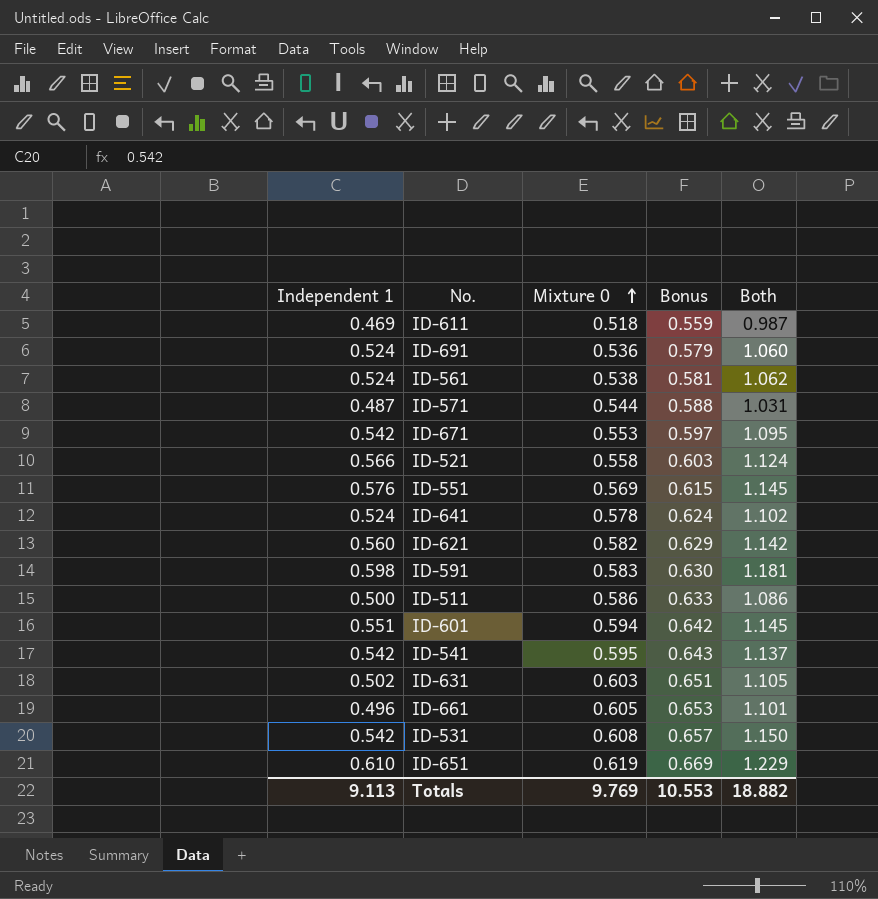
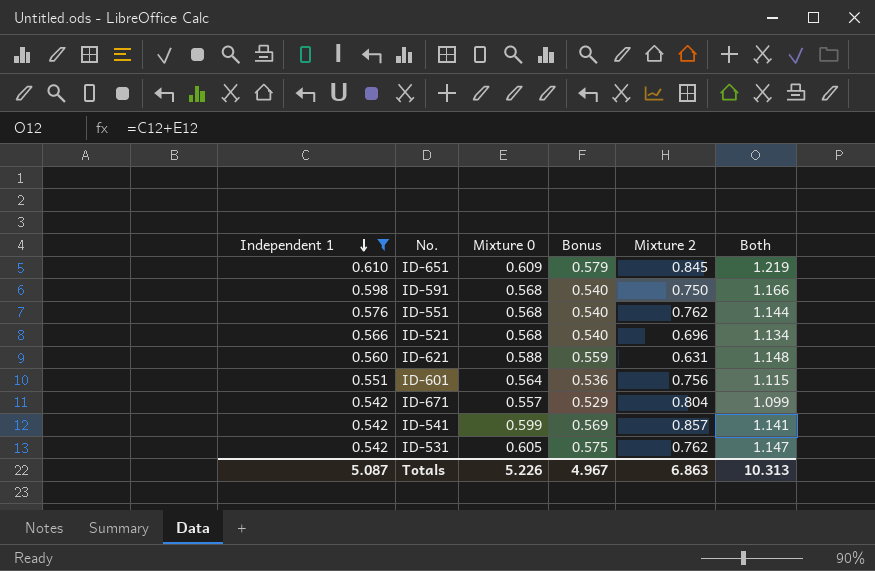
filter: none -> Independent 1 >= 0.542
row order: Mixture 0 ascending -> Independent 1 descending
column Bonus | formula: [Mixture 0] * 1.08 -> [Mixture 0] * 0.95
column Mixture 2 | position: none -> 5
ID-651 | Mixture 0: 0.619 -> 0.609
ID-651 | Both: 1.229 -> 1.219
ID-591 | Mixture 0: 0.583 -> 0.568
ID-591 | Both: 1.181 -> 1.166
ID-551 | Mixture 0: 0.569 -> 0.568
ID-551 | Both: 1.145 -> 1.144
ID-521 | Mixture 0: 0.558 -> 0.568
ID-521 | Both: 1.124 -> 1.134
ID-621 | Mixture 0: 0.582 -> 0.588
ID-621 | Both: 1.142 -> 1.148
ID-601 | Mixture 0: 0.594 -> 0.564
ID-601 | Both: 1.145 -> 1.115
ID-671 | Mixture 0: 0.553 -> 0.557
ID-671 | Both: 1.095 -> 1.099
ID-541 | Mixture 0: 0.595 -> 0.599
ID-541 | Both: 1.137 -> 1.141
ID-531 | Mixture 0: 0.608 -> 0.605
ID-531 | Both: 1.150 -> 1.147
Totals | Independent 1: 9.113 -> 5.087
Totals | Mixture 0: 9.769 -> 5.226
Totals | Bonus: 10.553 -> 4.967
Totals | Both: 18.882 -> 10.313

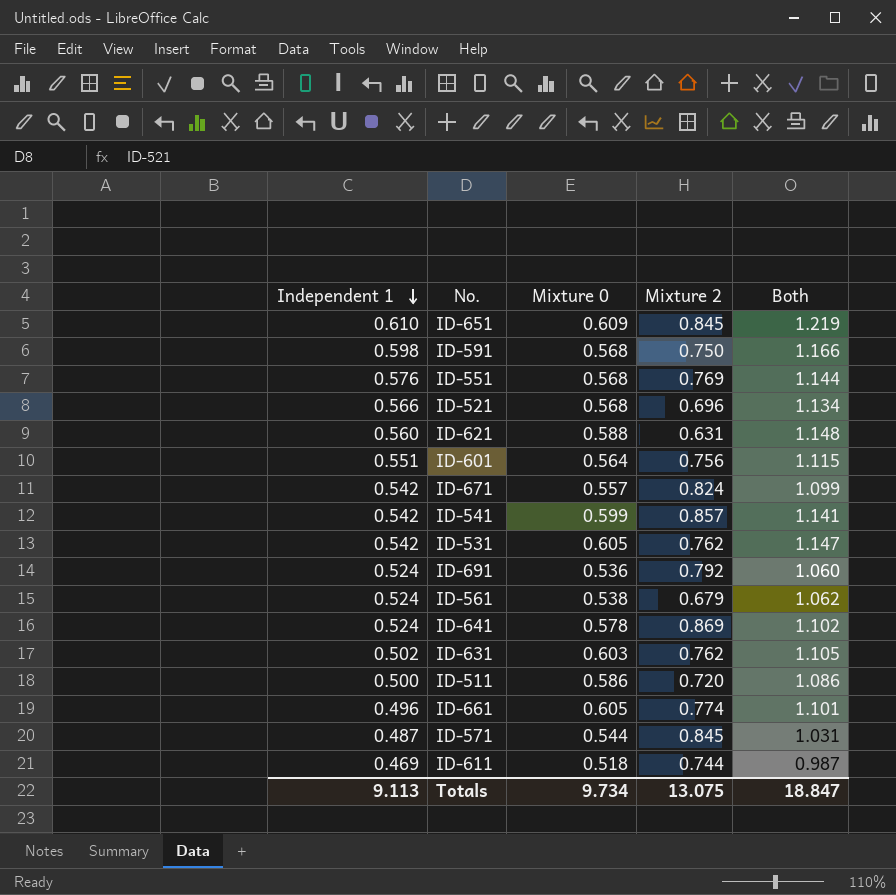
filter: Independent 1 >= 0.542 -> none
column Bonus | formula: [Mixture 0] * 0.95 -> none
ID-551 | Mixture 2: 0.762 -> 0.769
ID-671 | Mixture 2: 0.804 -> 0.824
Totals | Independent 1: 5.087 -> 9.113
Totals | Mixture 0: 5.226 -> 9.734
Totals | Mixture 2: 6.863 -> 13.075
Totals | Both: 10.313 -> 18.847

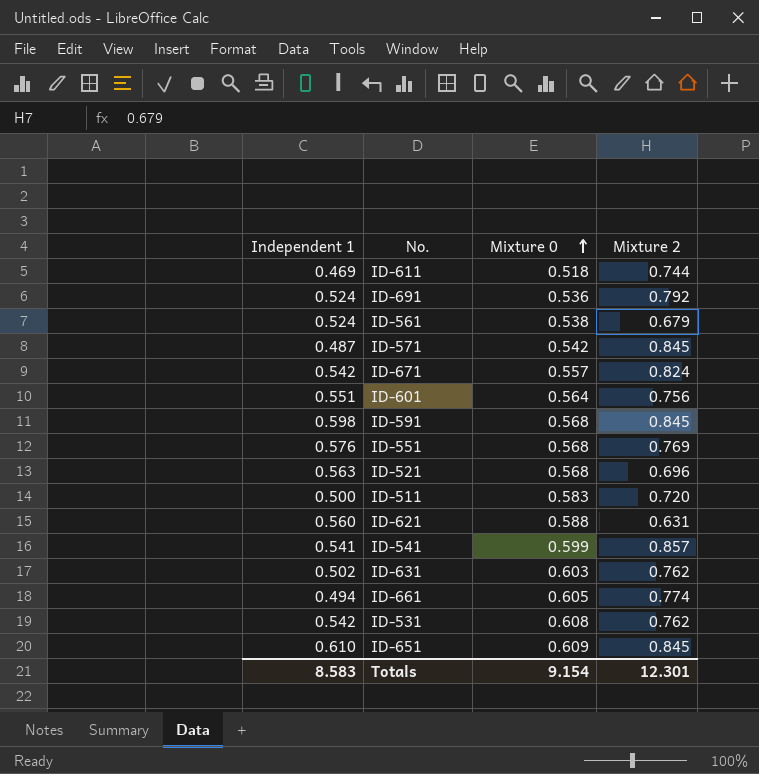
row order: Independent 1 descending -> Mixture 0 ascending
column Both | formula: [Independent 1] + [Mixture 0] -> none
row ID-641: 0.524 | 0.578 | 0.869 | 1.102 -> none
ID-571 | Mixture 0: 0.544 -> 0.542
ID-591 | Mixture 2: 0.750 -> 0.845
ID-521 | Independent 1: 0.566 -> 0.563
ID-511 | Mixture 0: 0.586 -> 0.583
ID-541 | Independent 1: 0.542 -> 0.541
ID-661 | Independent 1: 0.496 -> 0.494
ID-531 | Mixture 0: 0.605 -> 0.608
Totals | Independent 1: 9.113 -> 8.583
Totals | Mixture 0: 9.734 -> 9.154
Totals | Mixture 2: 13.075 -> 12.301

